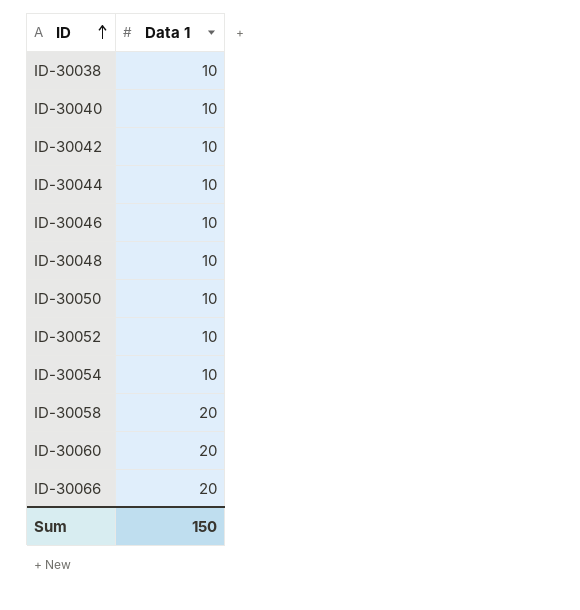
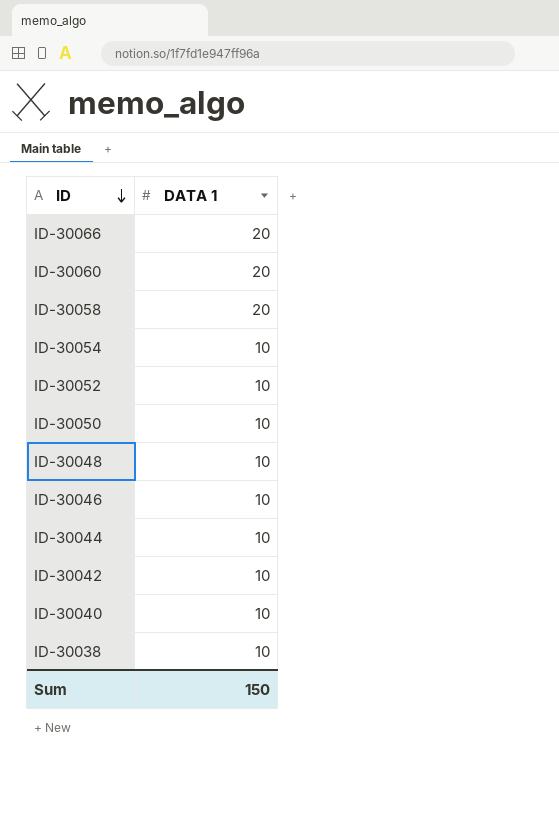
row order: ID ascending -> ID descending
column name: Data 1 -> DATA 1

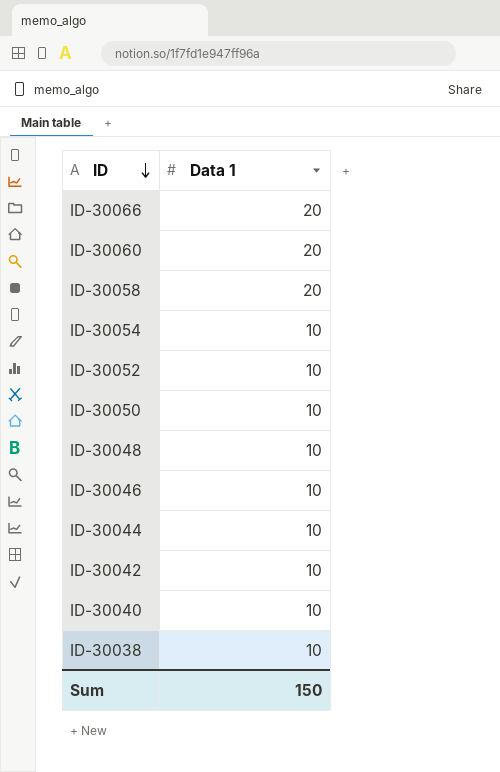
column name: DATA 1 -> Data 1

